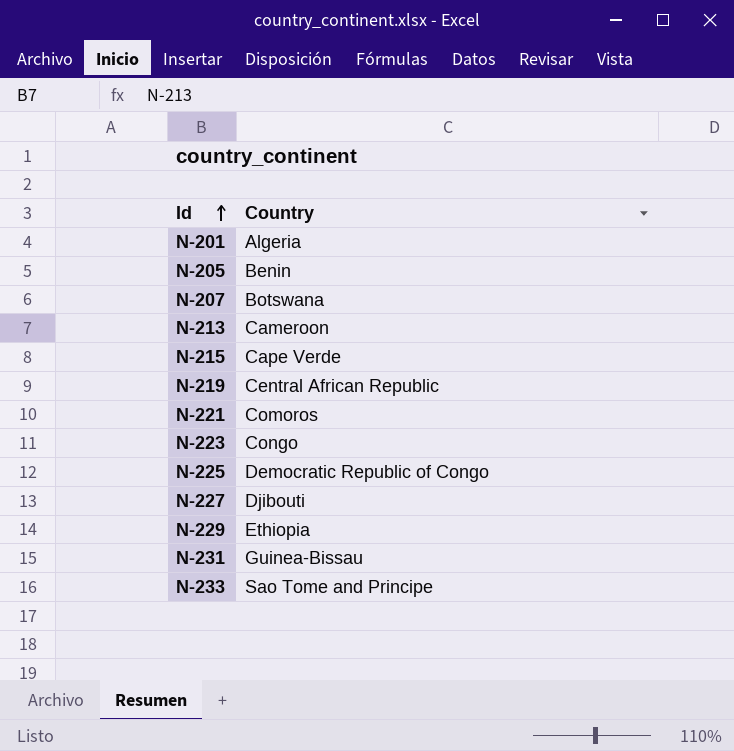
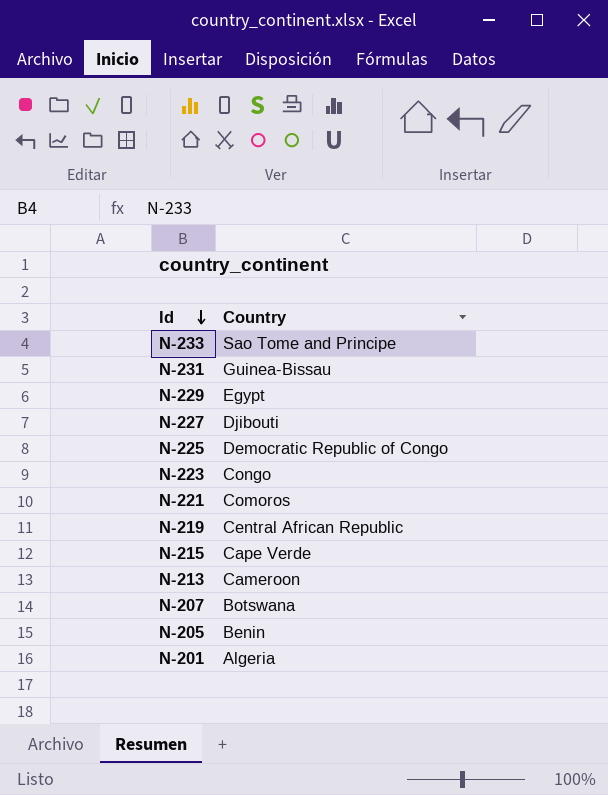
row order: Id ascending -> Id descending
N-229 | Country: Ethiopia -> Egypt

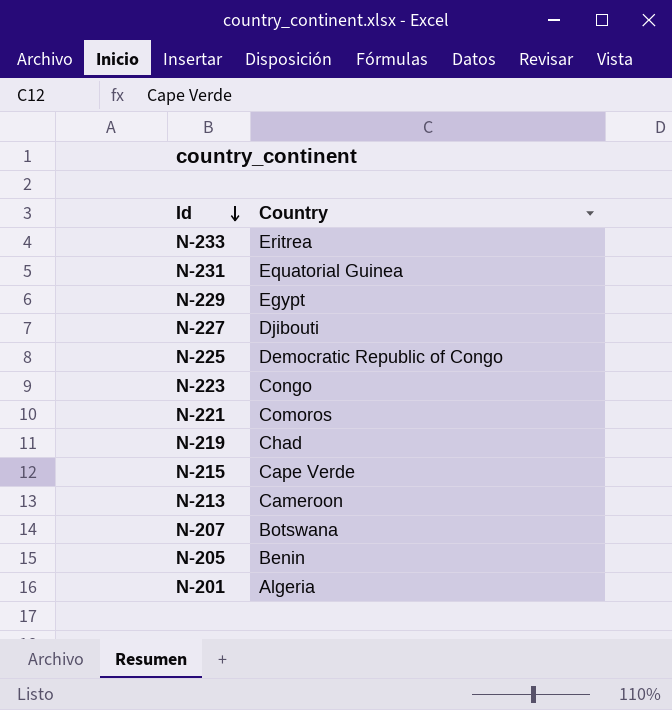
N-233 | Country: Sao Tome and Principe -> Eritrea
N-231 | Country: Guinea-Bissau -> Equatorial Guinea
N-219 | Country: Central African Republic -> Chad

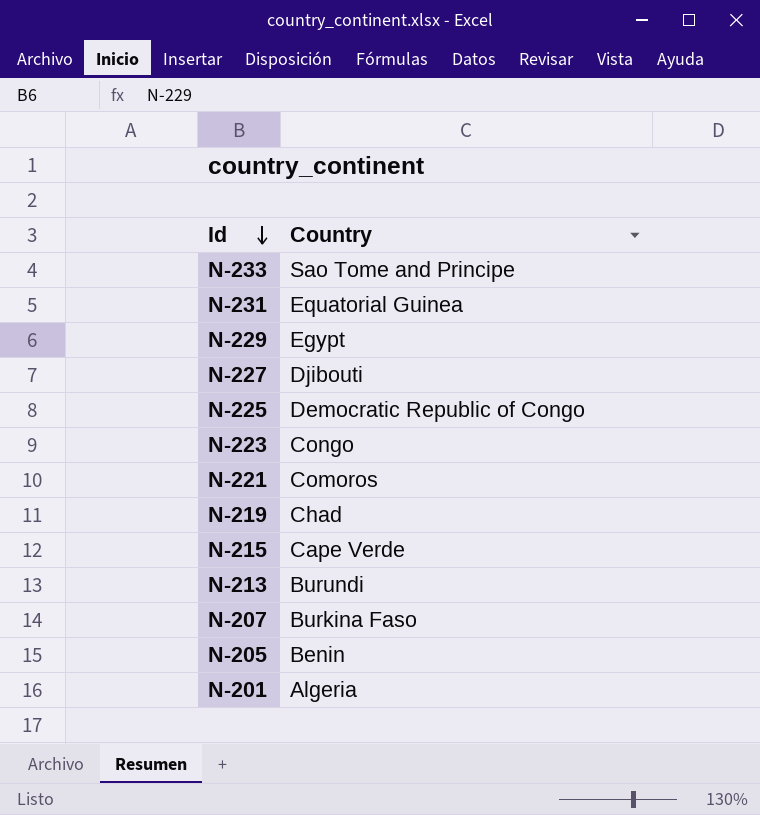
N-233 | Country: Eritrea -> Sao Tome and Principe
N-213 | Country: Cameroon -> Burundi
N-207 | Country: Botswana -> Burkina Faso

